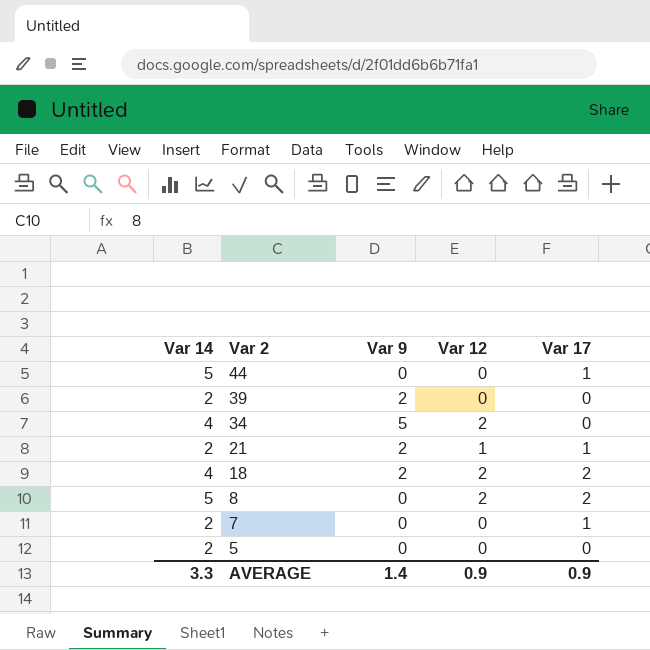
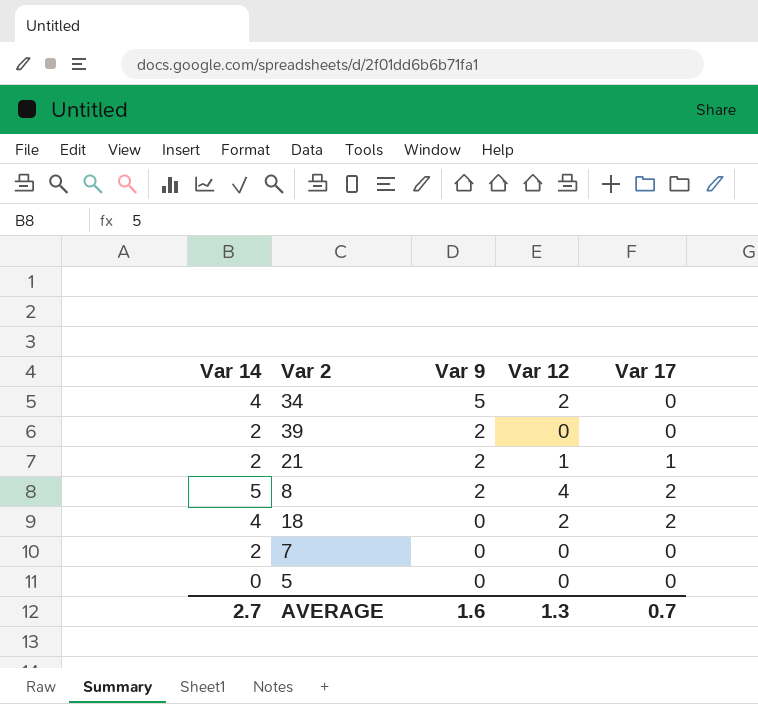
row order: Var 2 descending -> Var 9 descending
row 44: 5 | 0 | 0 | 1 -> none
8 | Var 9: 0 -> 2
8 | Var 12: 2 -> 4
18 | Var 9: 2 -> 0
7 | Var 17: 1 -> 0
5 | Var 14: 2 -> 0
AVERAGE | Var 14: 3.3 -> 2.7
AVERAGE | Var 9: 1.4 -> 1.6
AVERAGE | Var 12: 0.9 -> 1.3
AVERAGE | Var 17: 0.9 -> 0.7

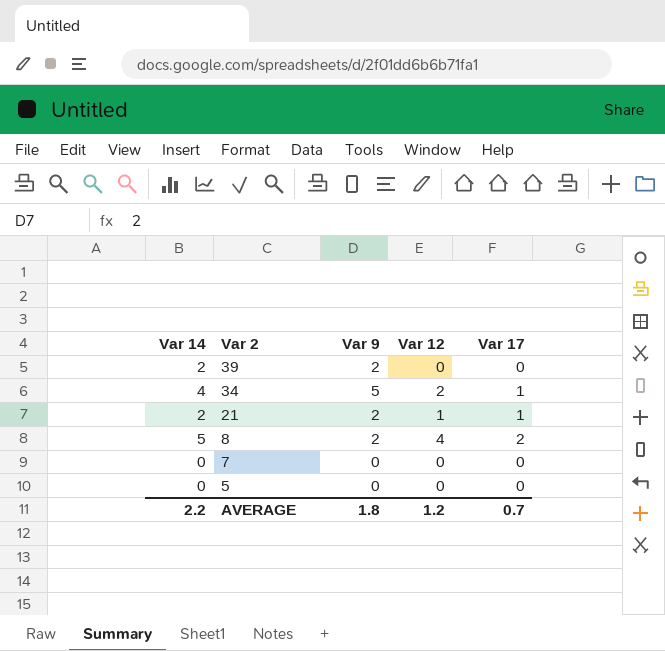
row order: Var 9 descending -> Var 2 descending
row 18: 4 | 0 | 2 | 2 -> none
34 | Var 17: 0 -> 1
7 | Var 14: 2 -> 0
AVERAGE | Var 14: 2.7 -> 2.2
AVERAGE | Var 9: 1.6 -> 1.8
AVERAGE | Var 12: 1.3 -> 1.2

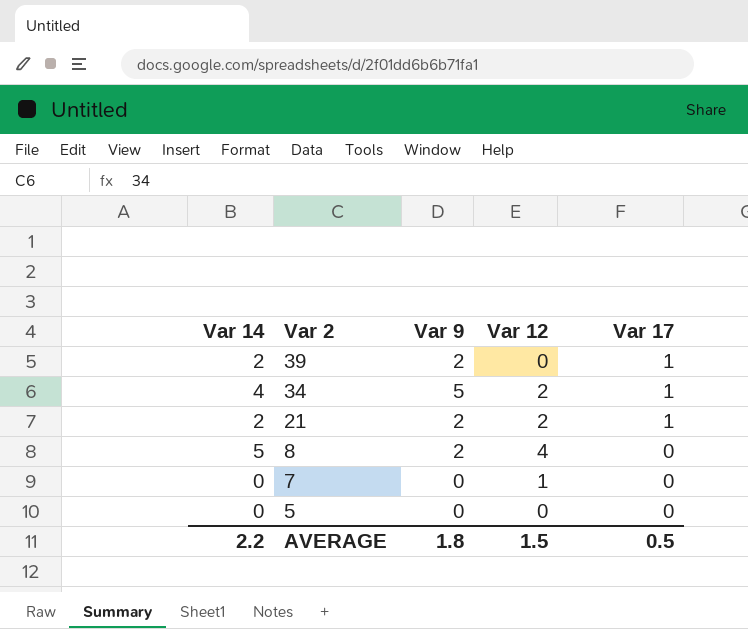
39 | Var 17: 0 -> 1
21 | Var 12: 1 -> 2
8 | Var 17: 2 -> 0
7 | Var 12: 0 -> 1
AVERAGE | Var 12: 1.2 -> 1.5
AVERAGE | Var 17: 0.7 -> 0.5

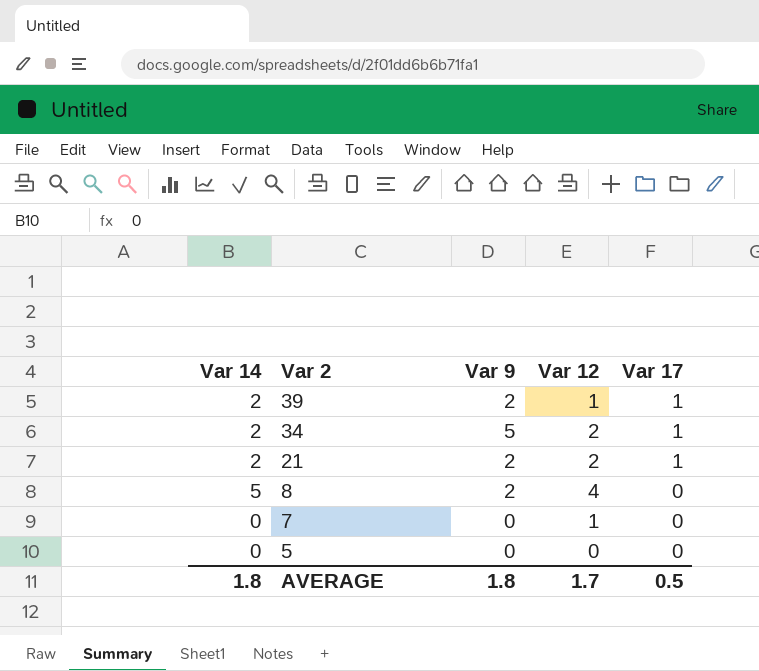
39 | Var 12: 0 -> 1
34 | Var 14: 4 -> 2
AVERAGE | Var 14: 2.2 -> 1.8
AVERAGE | Var 12: 1.5 -> 1.7

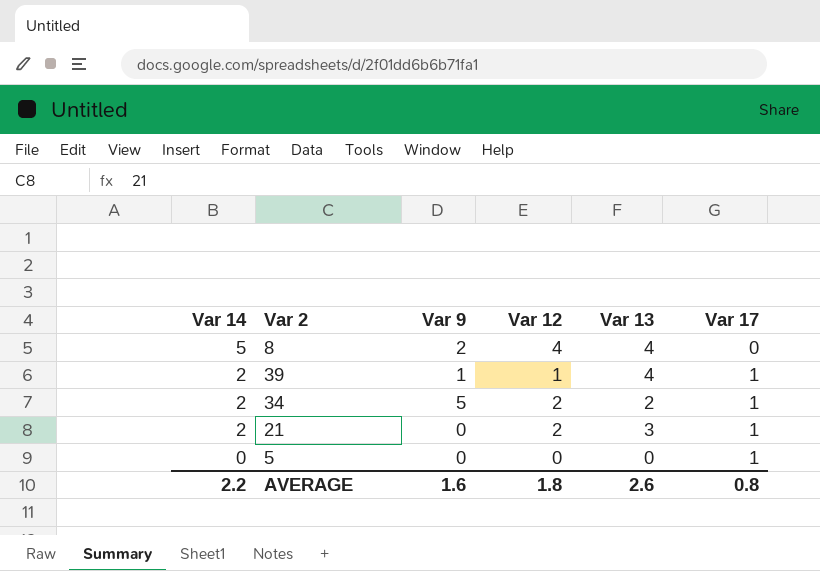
row order: Var 2 descending -> Var 14 descending
column Var 13 | position: none -> 5
row 7: 0 | 0 | 1 | 0 -> none
39 | Var 9: 2 -> 1
21 | Var 9: 2 -> 0
5 | Var 17: 0 -> 1
AVERAGE | Var 14: 1.8 -> 2.2
AVERAGE | Var 9: 1.8 -> 1.6
AVERAGE | Var 12: 1.7 -> 1.8
AVERAGE | Var 17: 0.5 -> 0.8

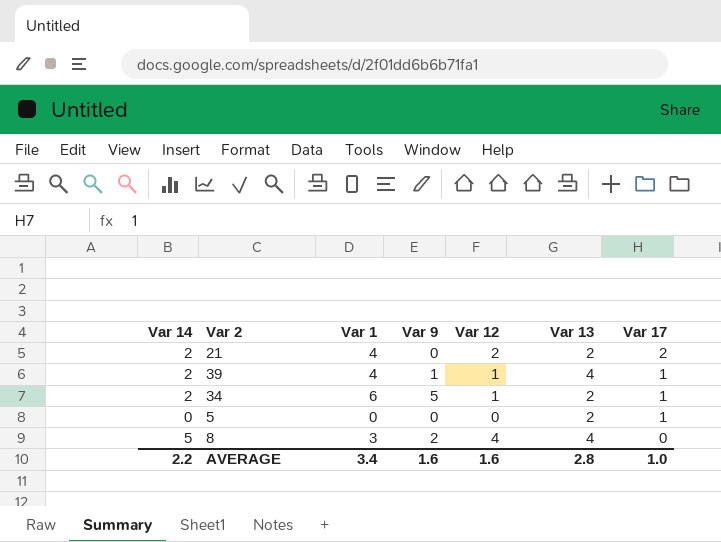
row order: Var 14 descending -> Var 17 descending
column Var 1 | position: none -> 3
21 | Var 13: 3 -> 2
21 | Var 17: 1 -> 2
34 | Var 12: 2 -> 1
5 | Var 13: 0 -> 2
AVERAGE | Var 12: 1.8 -> 1.6
AVERAGE | Var 13: 2.6 -> 2.8
AVERAGE | Var 17: 0.8 -> 1.0

